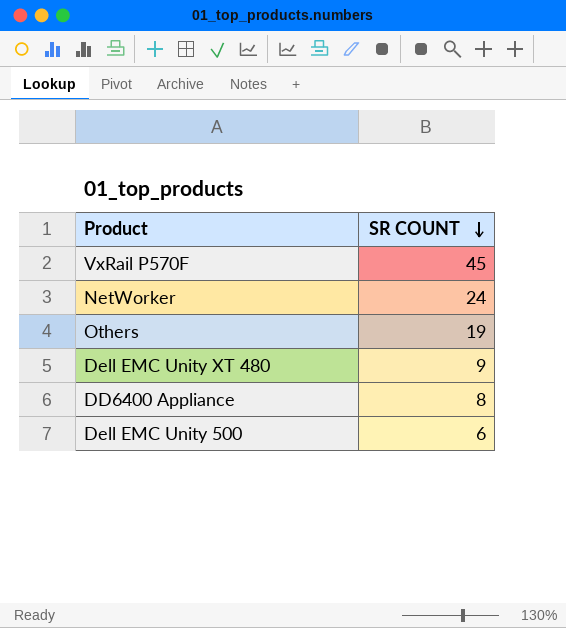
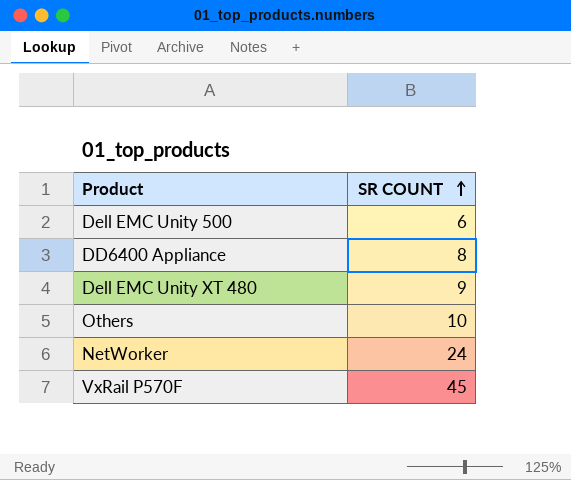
row order: SR COUNT descending -> SR COUNT ascending
Others | SR COUNT: 19 -> 10

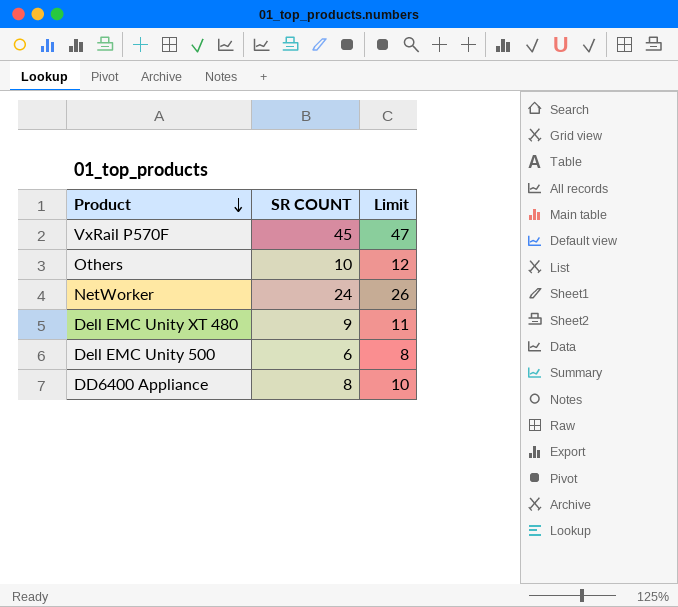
row order: SR COUNT ascending -> Product descending
column Limit | formula: none -> [SR COUNT] + 2

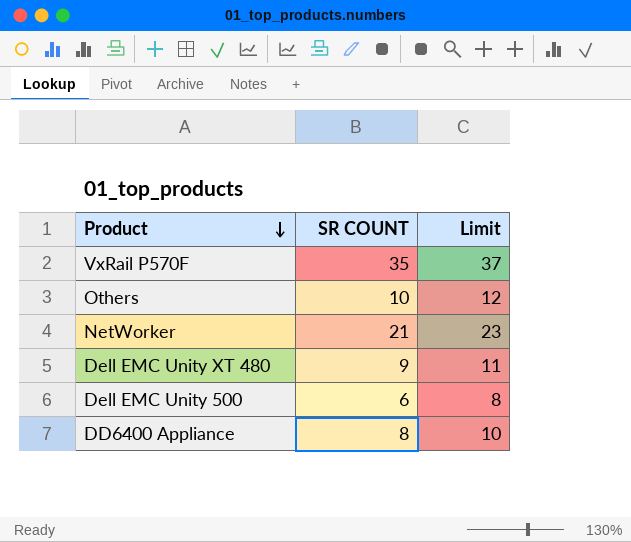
VxRail P570F | SR COUNT: 45 -> 35
VxRail P570F | Limit: 47 -> 37
NetWorker | SR COUNT: 24 -> 21
NetWorker | Limit: 26 -> 23

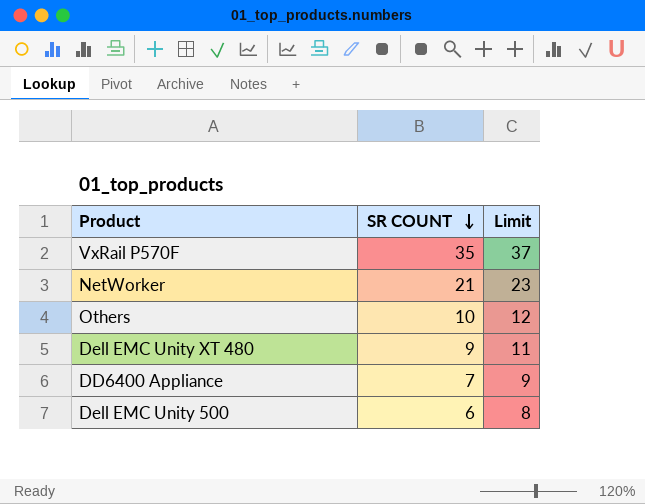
row order: Product descending -> SR COUNT descending
DD6400 Appliance | SR COUNT: 8 -> 7
DD6400 Appliance | Limit: 10 -> 9

